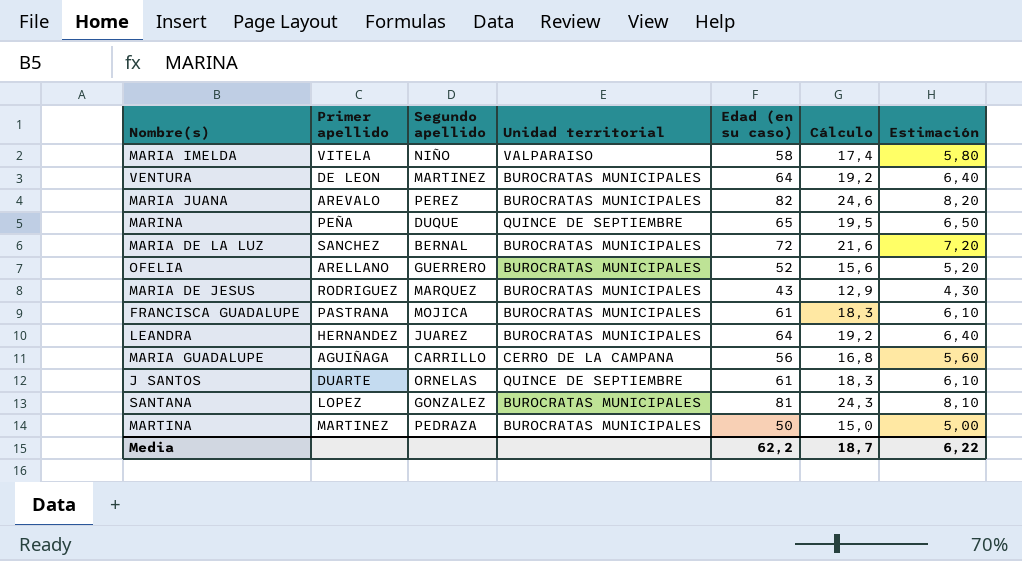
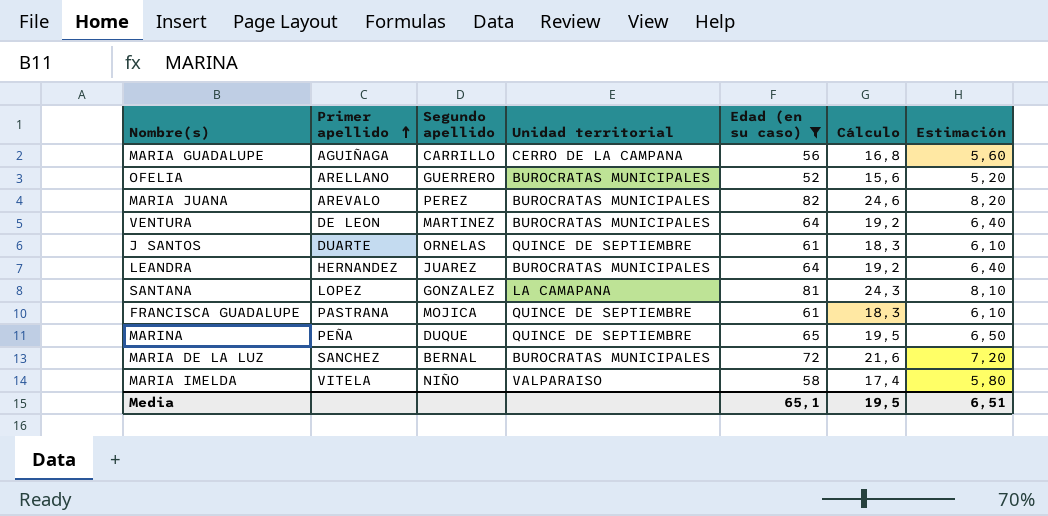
filter: none -> Edad (en su caso) >= 52
row order: none -> Primer apellido ascending
SANTANA | Unidad territorial: BUROCRATAS MUNICIPALES -> LA CAMAPANA
FRANCISCA GUADALUPE | Unidad territorial: BUROCRATAS MUNICIPALES -> QUINCE DE SEPTIEMBRE
Media | Edad (en su caso): 62,2 -> 65,1
Media | Cálculo: 18,7 -> 19,5
Media | Estimación: 6,22 -> 6,51

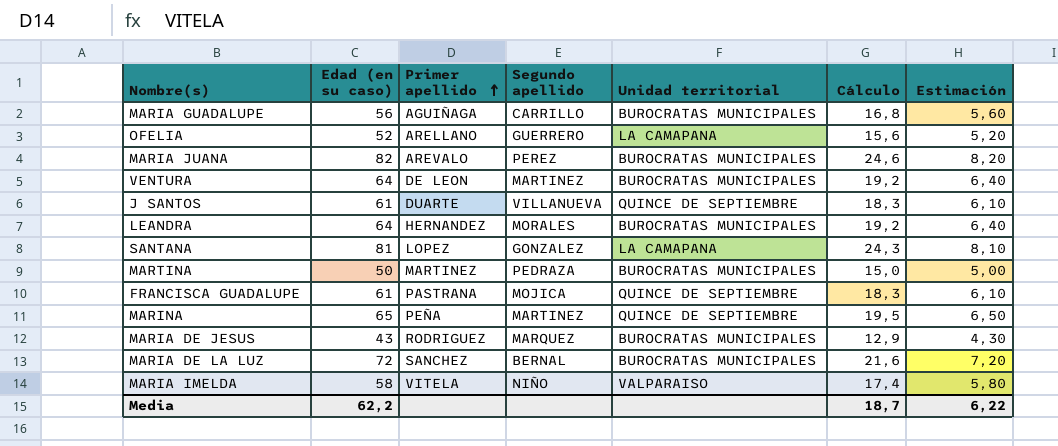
filter: Edad (en su caso) >= 52 -> none
column Edad (en su caso) | position: 5 -> 2
MARIA GUADALUPE | Unidad territorial: CERRO DE LA CAMPANA -> BUROCRATAS MUNICIPALES
OFELIA | Unidad territorial: BUROCRATAS MUNICIPALES -> LA CAMAPANA
J SANTOS | Segundo apellido: ORNELAS -> VILLANUEVA
LEANDRA | Segundo apellido: JUAREZ -> MORALES
MARINA | Segundo apellido: DUQUE -> MARTINEZ
Media | Edad (en su caso): 65,1 -> 62,2
Media | Cálculo: 19,5 -> 18,7
Media | Estimación: 6,51 -> 6,22

